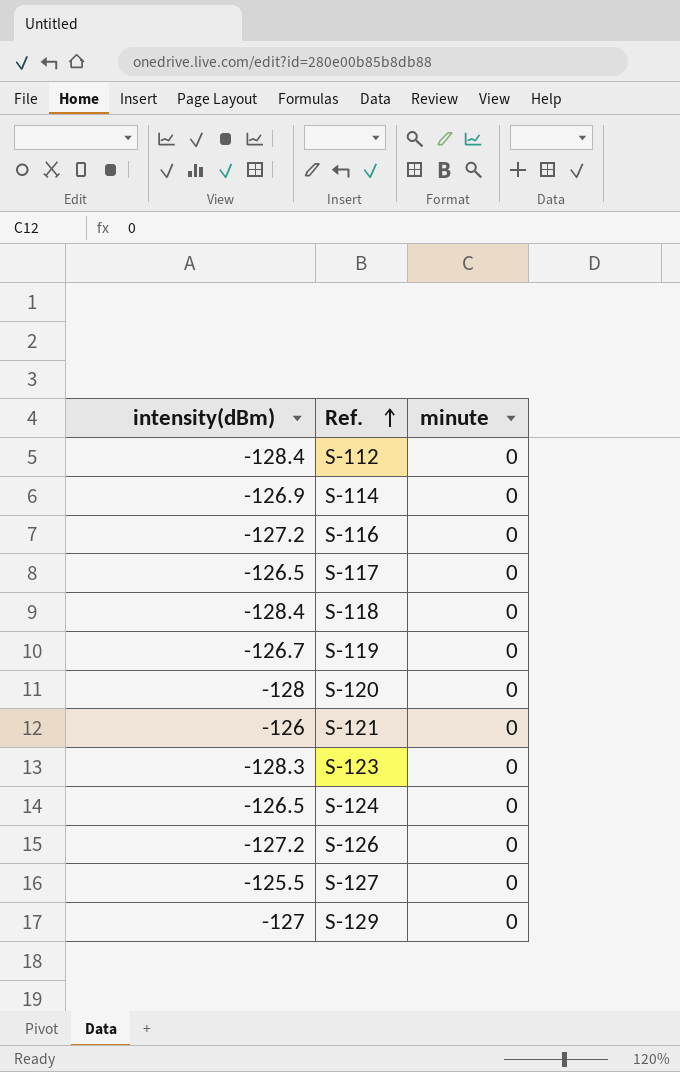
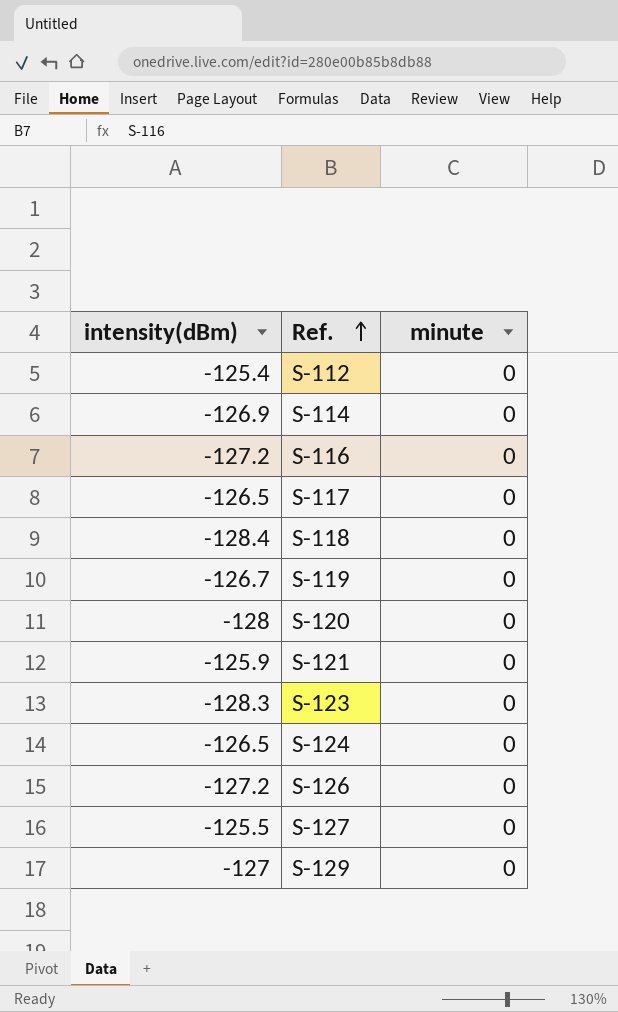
S-112 | intensity(dBm): -128.4 -> -125.4
S-121 | intensity(dBm): -126 -> -125.9

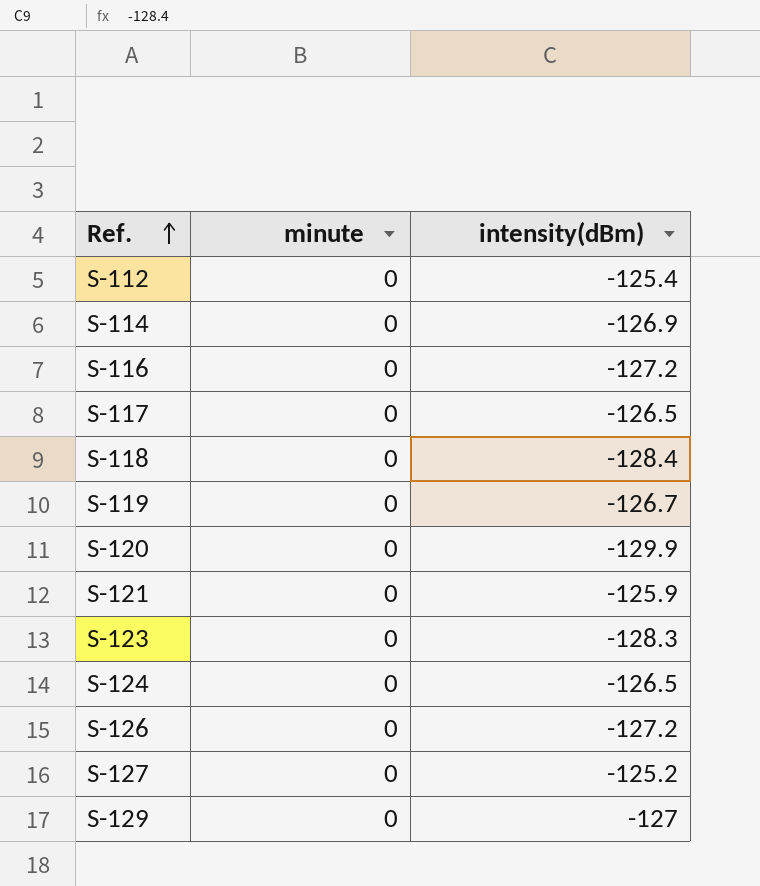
column intensity(dBm) | position: 1 -> 3
S-120 | intensity(dBm): -128 -> -129.9
S-127 | intensity(dBm): -125.5 -> -125.2

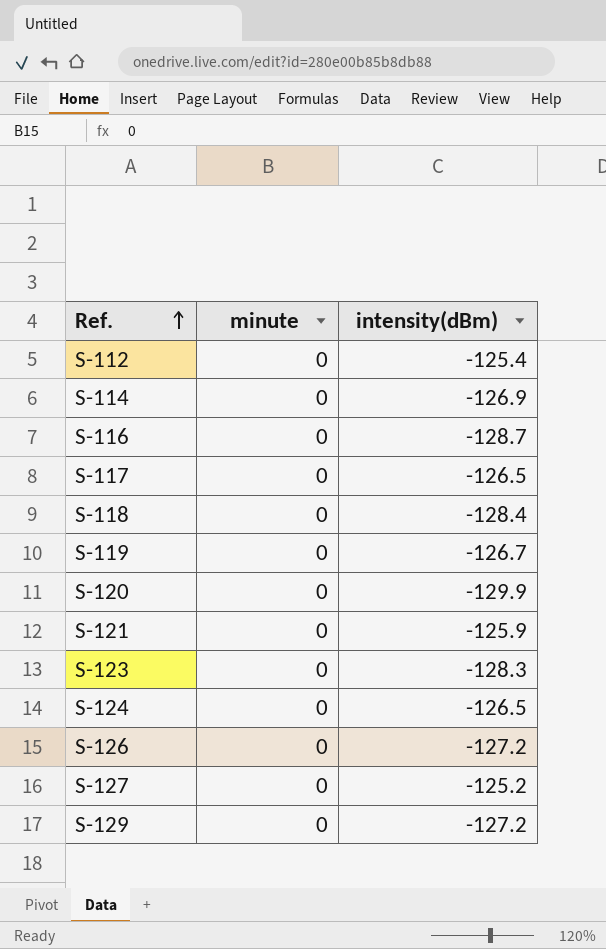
S-116 | intensity(dBm): -127.2 -> -128.7
S-129 | intensity(dBm): -127 -> -127.2

